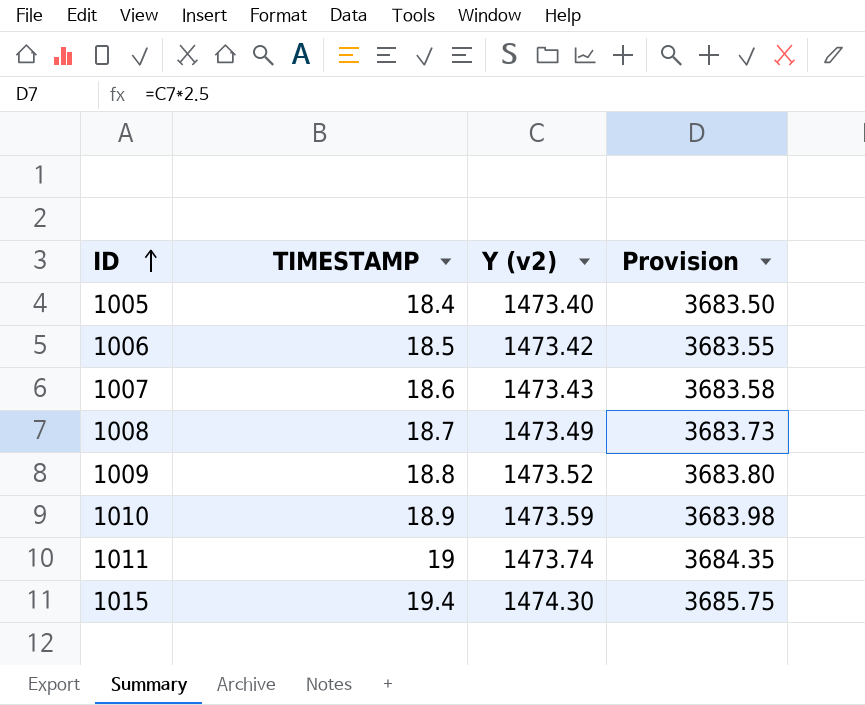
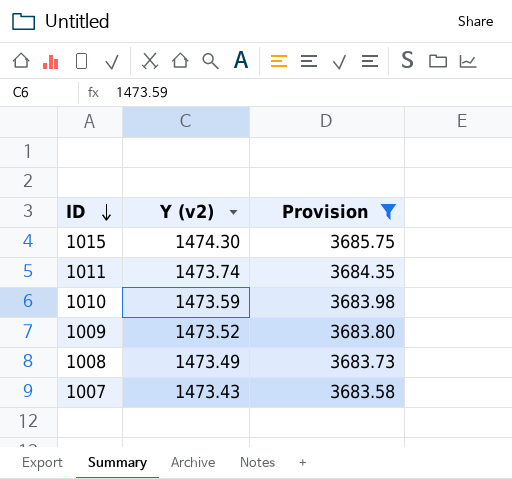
filter: none -> Provision >= 3683.58
row order: ID ascending -> ID descending
column TIMESTAMP | position: 2 -> none

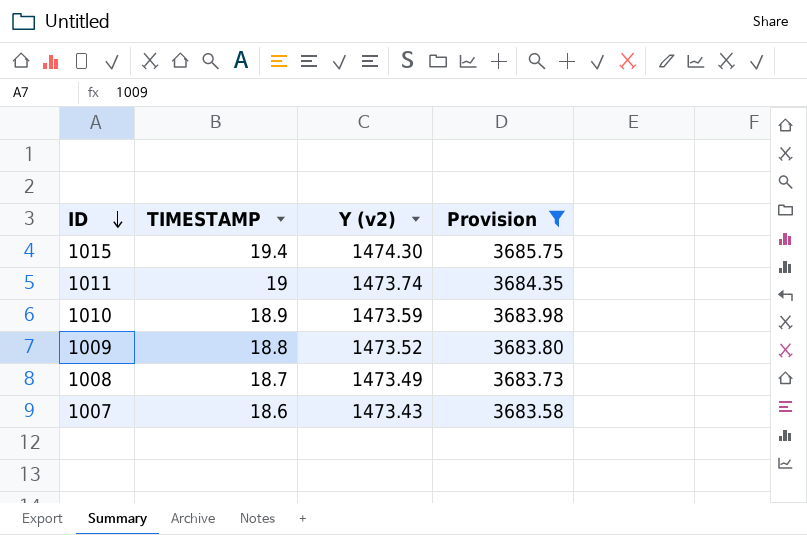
column TIMESTAMP | position: none -> 2

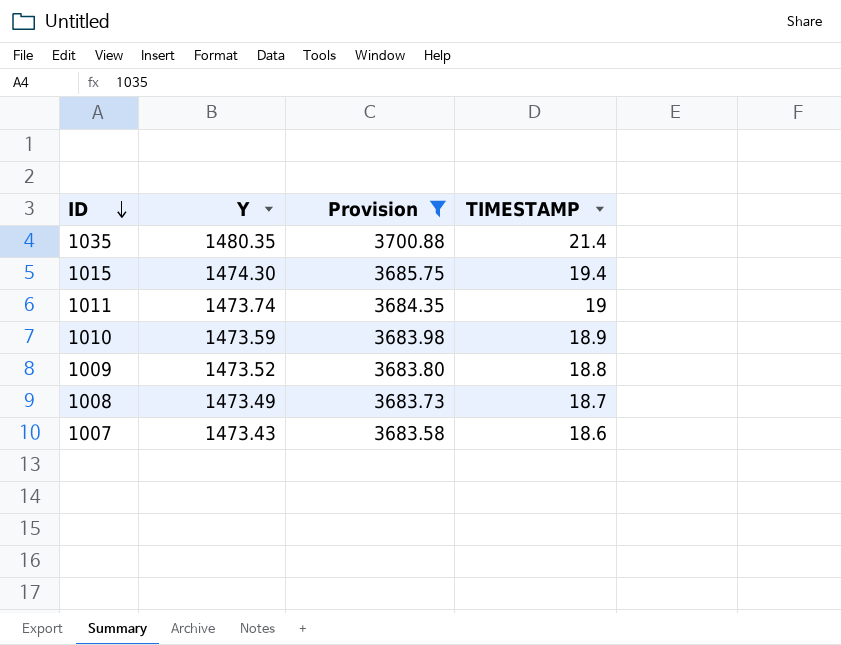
column name: Y (v2) -> Y
column TIMESTAMP | position: 2 -> 4
row 1035: none -> 1480.35 | 3700.88 | 21.4

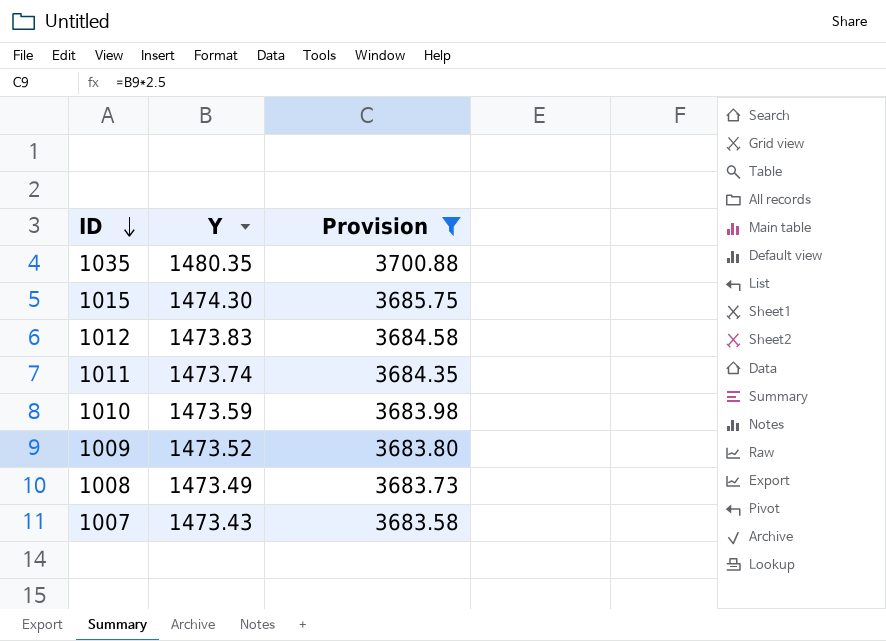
column TIMESTAMP | position: 4 -> none
row 1012: none -> 1473.83 | 3684.58

